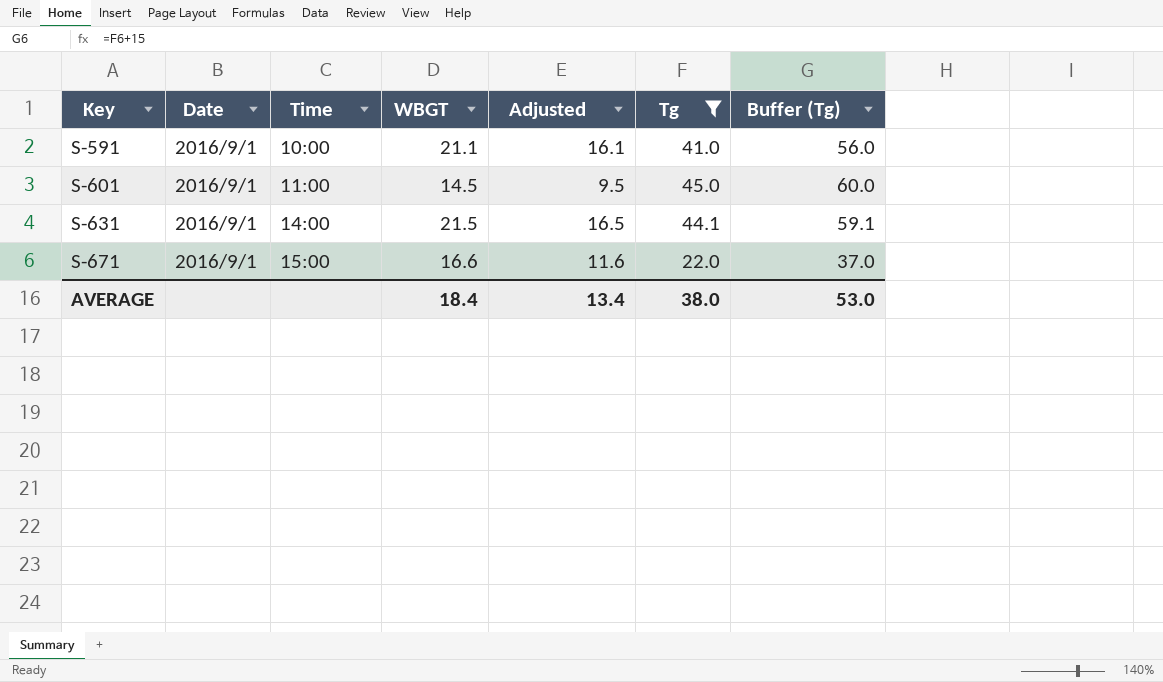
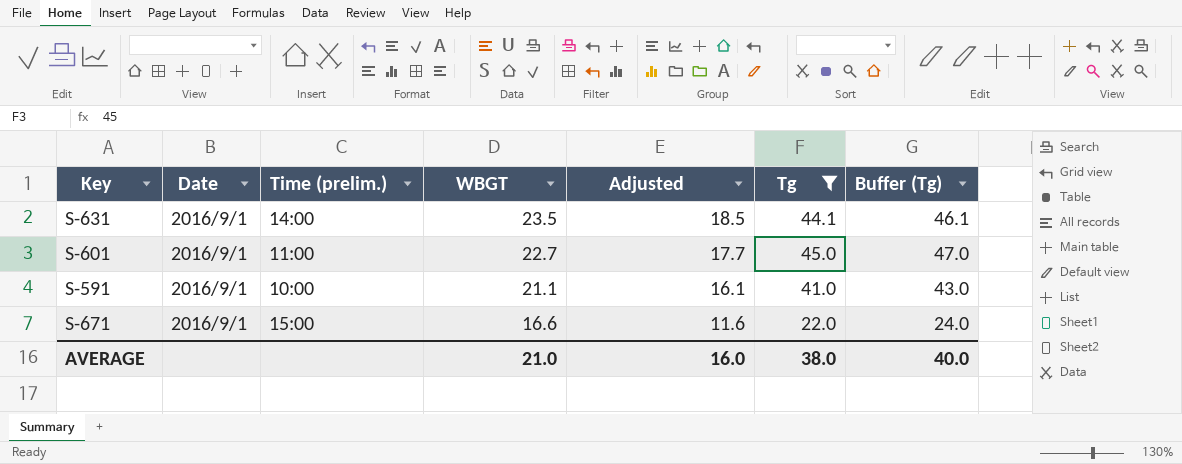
row order: Key ascending -> WBGT descending
column name: Time -> Time (prelim.)
column Buffer (Tg) | formula: [Tg] + 15 -> [Tg] + 2
S-631 | WBGT: 21.5 -> 23.5
S-631 | Adjusted: 16.5 -> 18.5
S-601 | WBGT: 14.5 -> 22.7
S-601 | Adjusted: 9.5 -> 17.7
AVERAGE | WBGT: 18.4 -> 21.0
AVERAGE | Adjusted: 13.4 -> 16.0
AVERAGE | Buffer (Tg): 53.0 -> 40.0

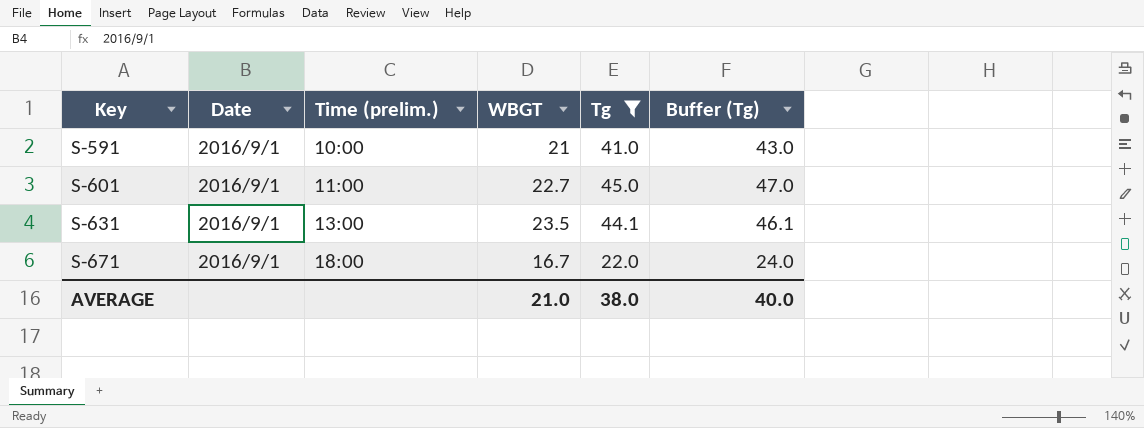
row order: WBGT descending -> Key ascending
column Adjusted | formula: [WBGT] - 5 -> none
S-591 | WBGT: 21.1 -> 21
S-631 | Time (prelim.): 14:00 -> 13:00
S-671 | Time (prelim.): 15:00 -> 18:00
S-671 | WBGT: 16.6 -> 16.7

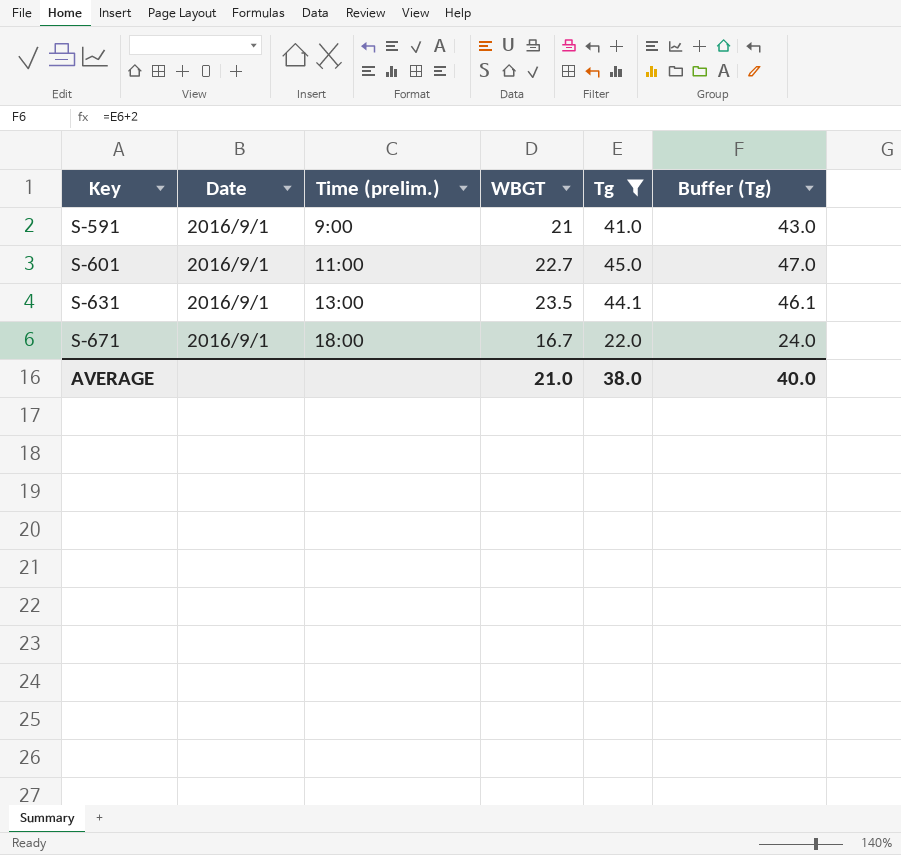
S-591 | Time (prelim.): 10:00 -> 9:00

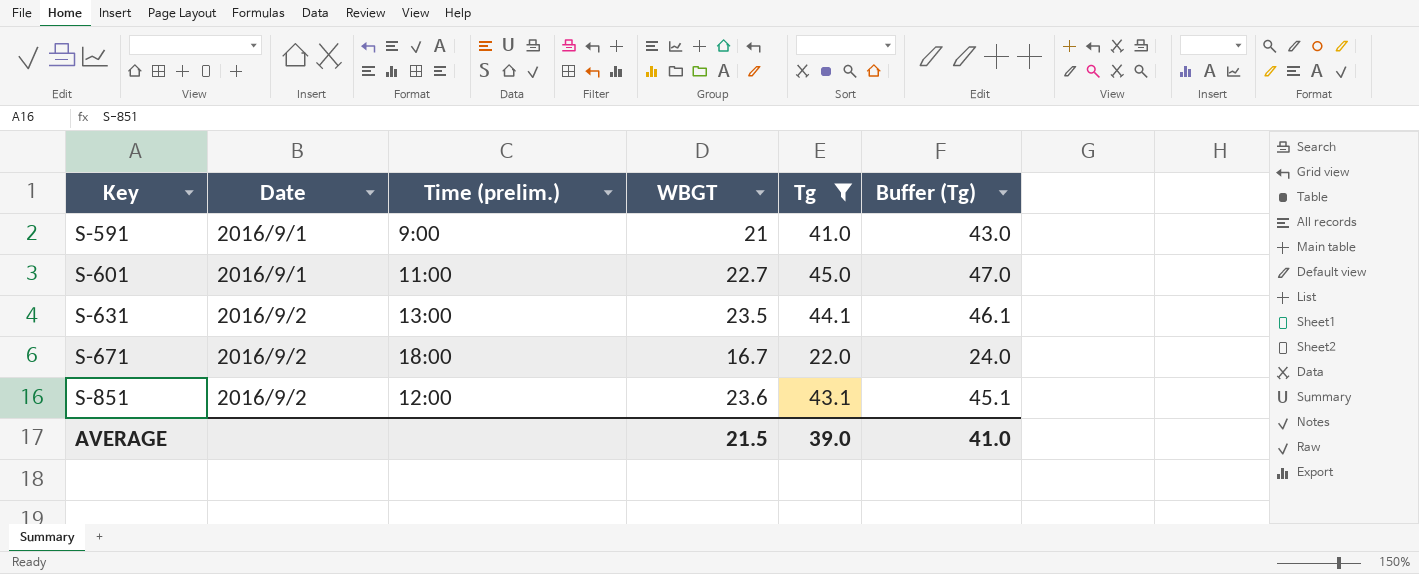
S-631 | Date: 2016/9/1 -> 2016/9/2
S-671 | Date: 2016/9/1 -> 2016/9/2
row S-851: none -> 2016/9/2 | 12:00 | 23.6 | 43.1 | 45.1
AVERAGE | WBGT: 21.0 -> 21.5
AVERAGE | Tg: 38.0 -> 39.0
AVERAGE | Buffer (Tg): 40.0 -> 41.0

